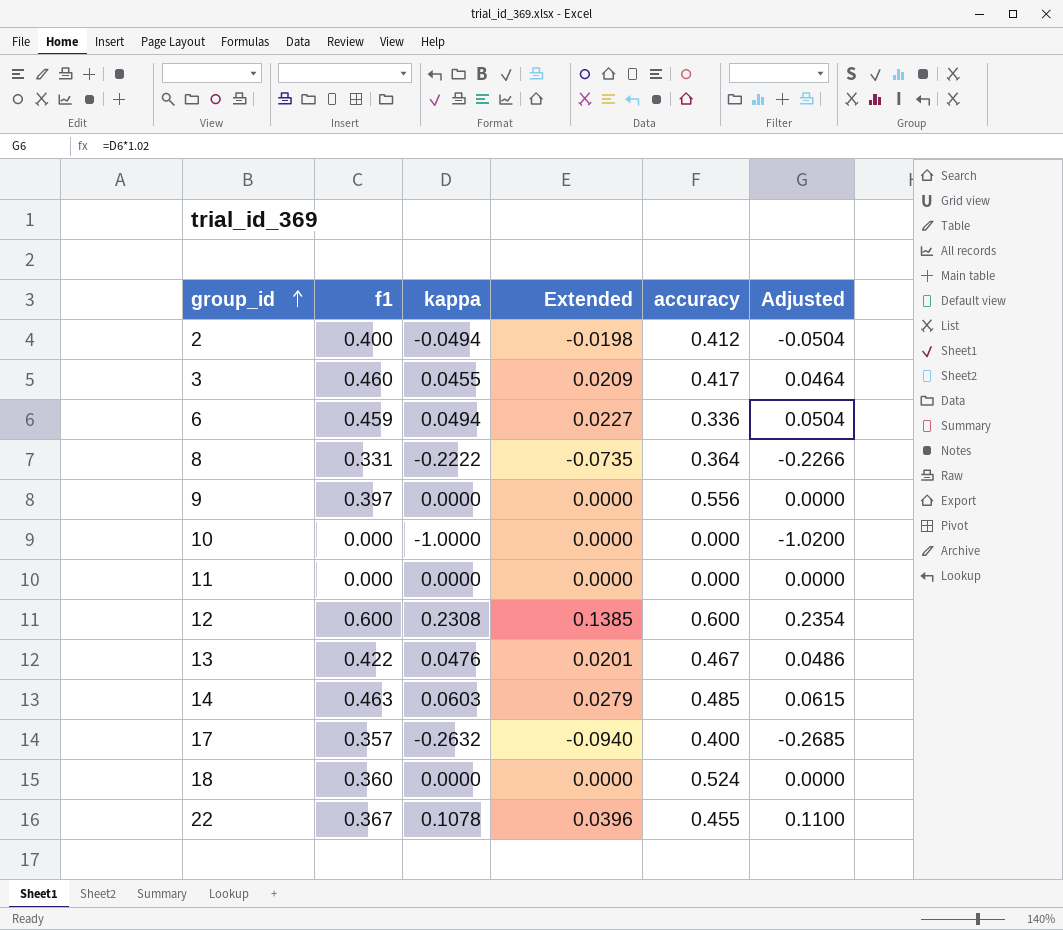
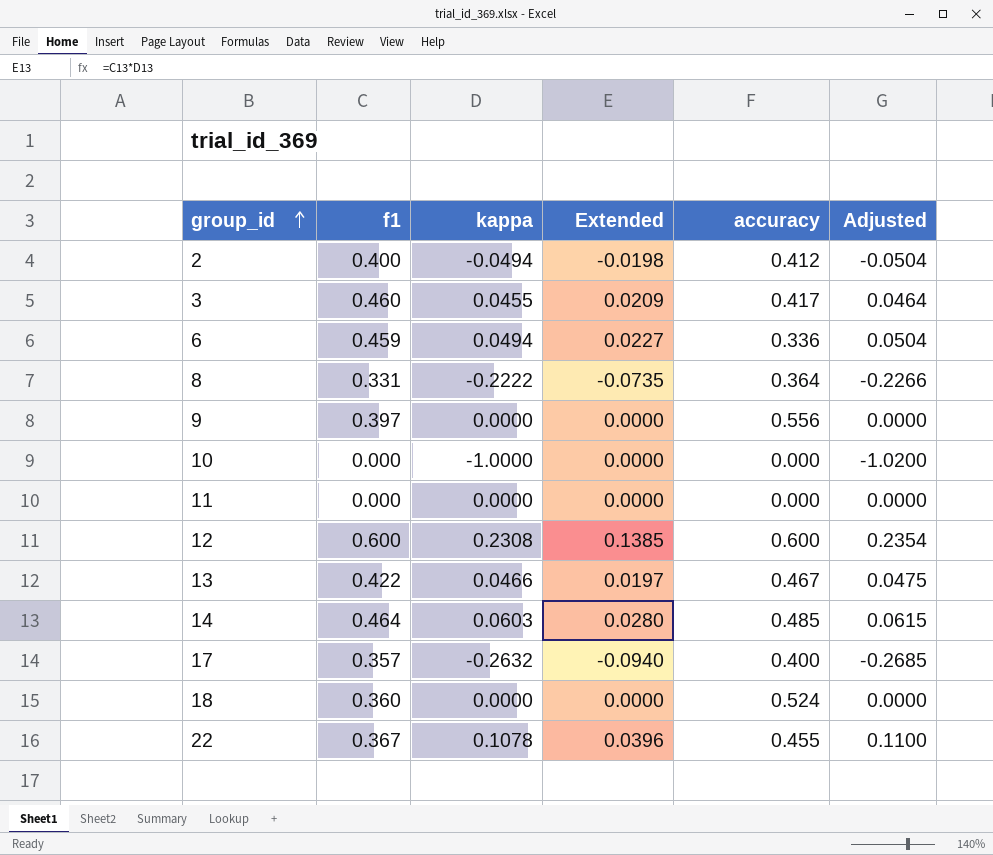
13 | kappa: 0.0476 -> 0.0466
13 | Extended: 0.0201 -> 0.0197
13 | Adjusted: 0.0486 -> 0.0475
14 | f1: 0.463 -> 0.464
14 | Extended: 0.0279 -> 0.0280

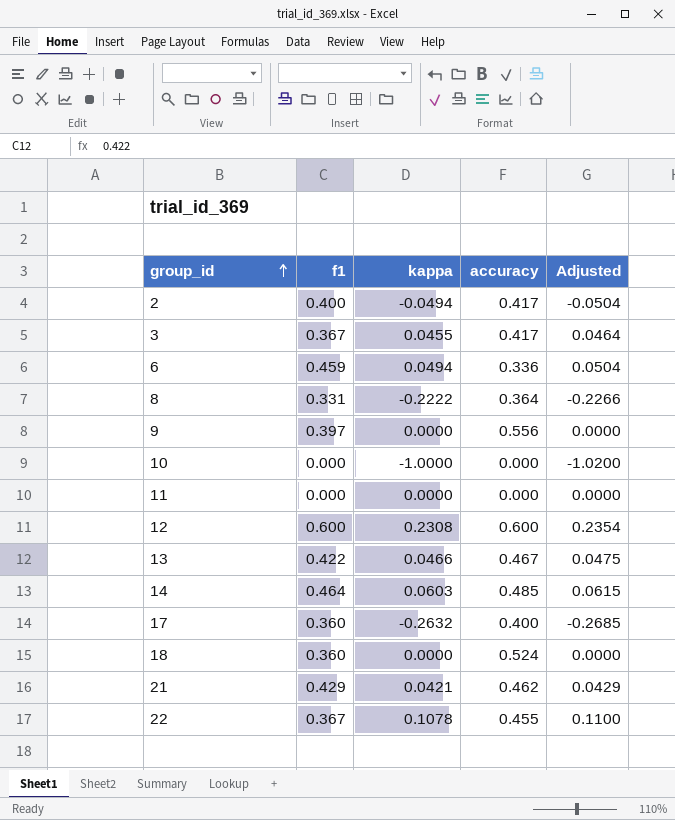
column Extended | formula: [f1] * [kappa] -> none
2 | accuracy: 0.412 -> 0.417
3 | f1: 0.460 -> 0.367
17 | f1: 0.357 -> 0.360
row 21: none -> 0.429 | 0.0421 | 0.462 | 0.0429

